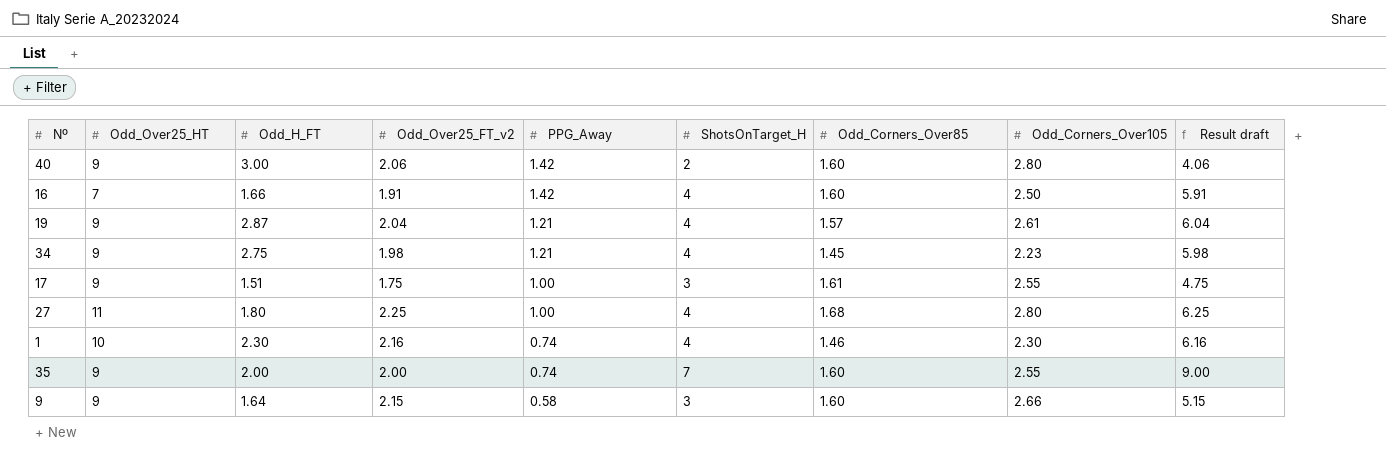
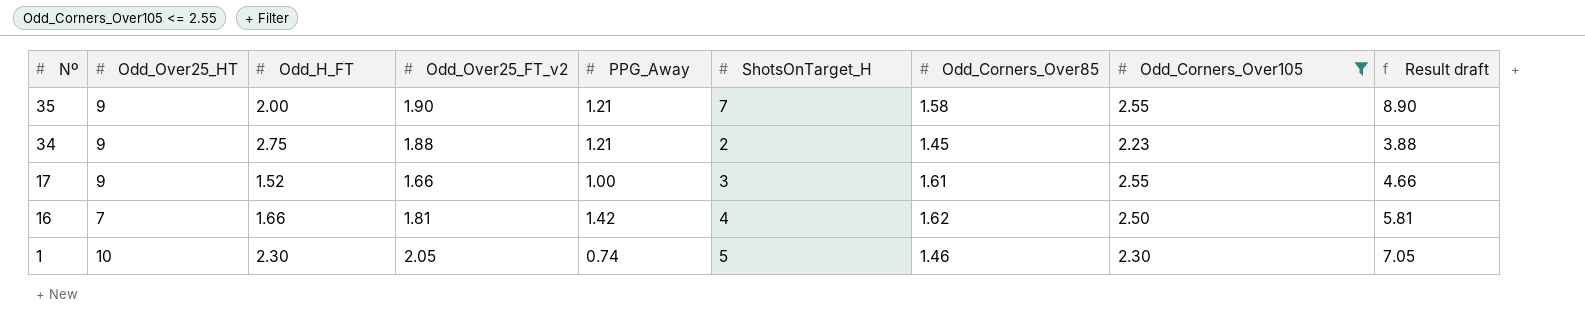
filter: none -> Odd_Corners_Over105 <= 2.55
row order: PPG_Away descending -> Nº descending
35 | Odd_Over25_FT_v2: 2.00 -> 1.90
35 | PPG_Away: 0.74 -> 1.21
35 | Odd_Corners_Over85: 1.60 -> 1.58
35 | Result draft: 9.00 -> 8.90
34 | Odd_Over25_FT_v2: 1.98 -> 1.88
34 | ShotsOnTarget_H: 4 -> 2
34 | Result draft: 5.98 -> 3.88
17 | Odd_H_FT: 1.51 -> 1.52
17 | Odd_Over25_FT_v2: 1.75 -> 1.66
17 | Result draft: 4.75 -> 4.66
16 | Odd_Over25_FT_v2: 1.91 -> 1.81
16 | Odd_Corners_Over85: 1.60 -> 1.62
16 | Result draft: 5.91 -> 5.81
1 | Odd_Over25_FT_v2: 2.16 -> 2.05
1 | ShotsOnTarget_H: 4 -> 5
1 | Result draft: 6.16 -> 7.05

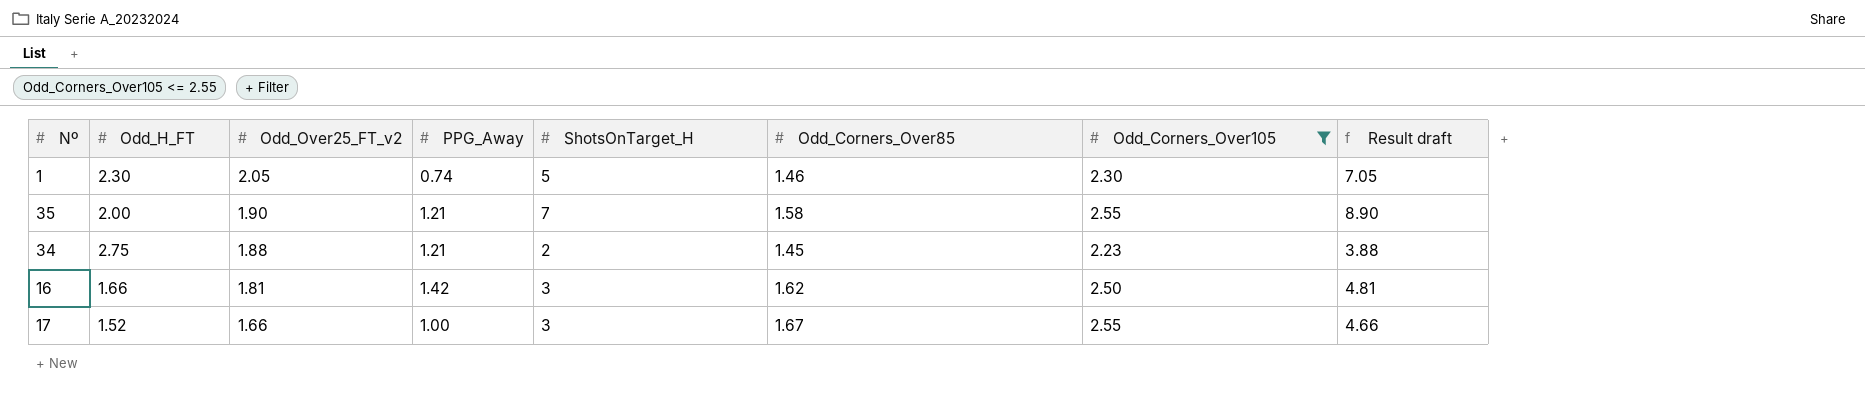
row order: Nº descending -> Odd_Over25_FT_v2 descending
column Odd_Over25_HT | position: 2 -> none
16 | ShotsOnTarget_H: 4 -> 3
16 | Result draft: 5.81 -> 4.81
17 | Odd_Corners_Over85: 1.61 -> 1.67

